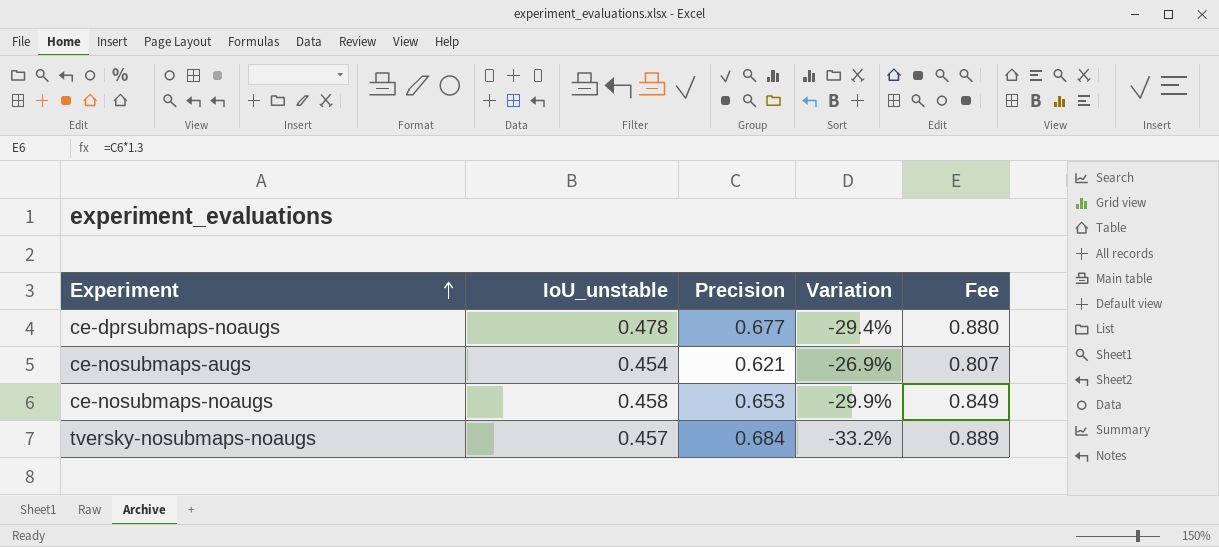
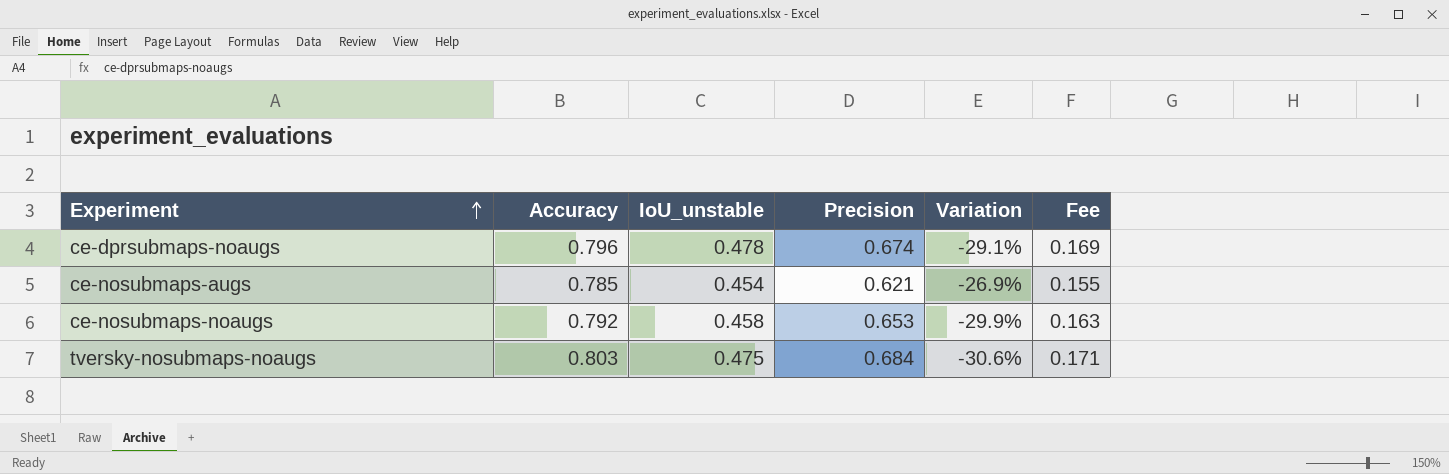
column Accuracy | position: none -> 2
column Fee | formula: [Precision] * 1.3 -> [Precision] * 0.25
ce-dprsubmaps-noaugs | Precision: 0.677 -> 0.674
ce-dprsubmaps-noaugs | Variation: -29.4% -> -29.1%
tversky-nosubmaps-noaugs | IoU_unstable: 0.457 -> 0.475
tversky-nosubmaps-noaugs | Variation: -33.2% -> -30.6%

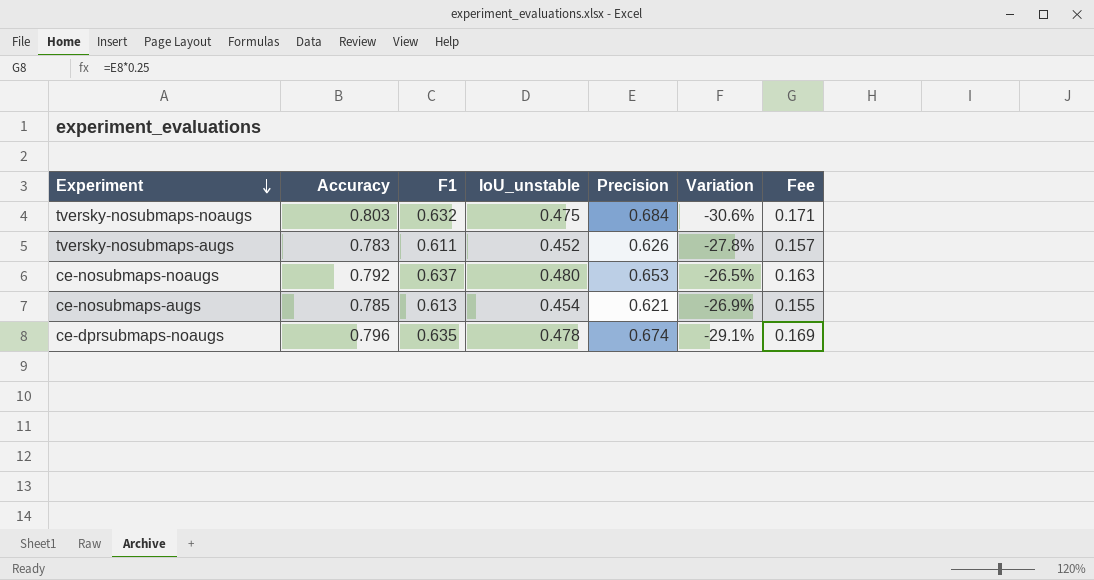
row order: Experiment ascending -> Experiment descending
column F1 | position: none -> 3
row tversky-nosubmaps-augs: none -> 0.783 | 0.611 | 0.452 | 0.626 | -27.8% | 0.157
ce-nosubmaps-noaugs | IoU_unstable: 0.458 -> 0.480
ce-nosubmaps-noaugs | Variation: -29.9% -> -26.5%

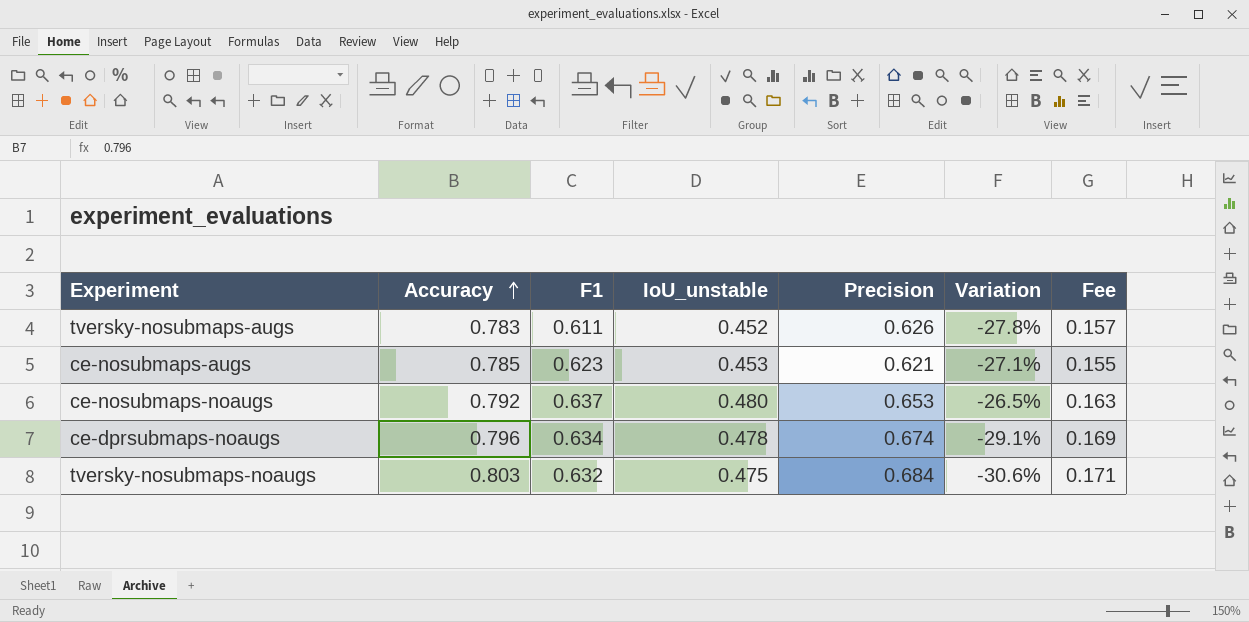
row order: Experiment descending -> Accuracy ascending
ce-nosubmaps-augs | F1: 0.613 -> 0.623
ce-nosubmaps-augs | IoU_unstable: 0.454 -> 0.453
ce-nosubmaps-augs | Variation: -26.9% -> -27.1%
ce-dprsubmaps-noaugs | F1: 0.635 -> 0.634

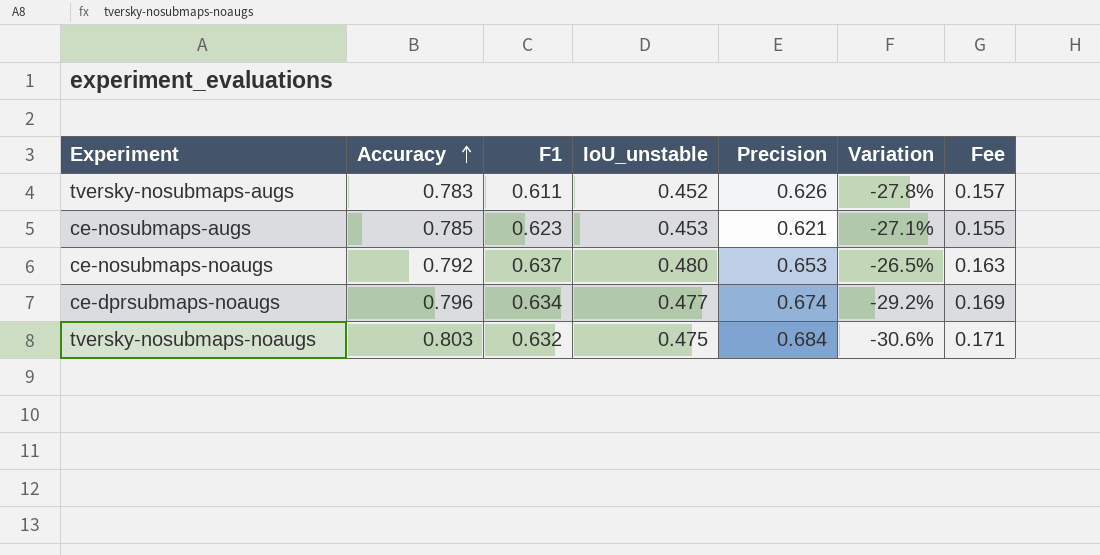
ce-dprsubmaps-noaugs | IoU_unstable: 0.478 -> 0.477
ce-dprsubmaps-noaugs | Variation: -29.1% -> -29.2%

